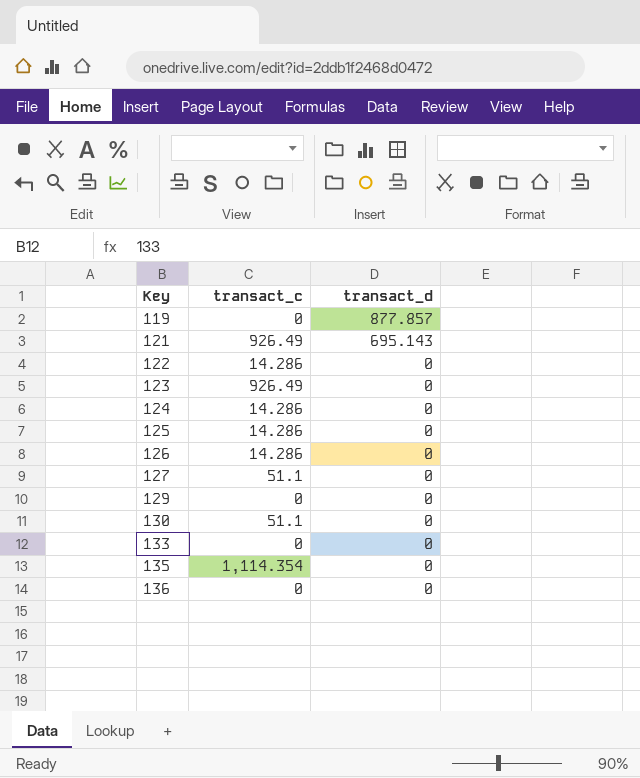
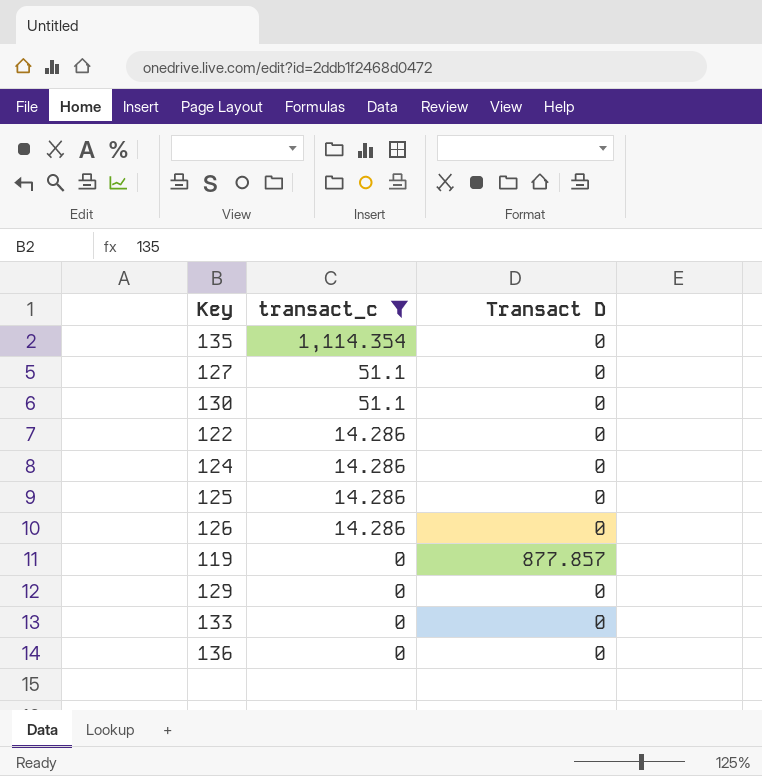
filter: none -> transact_c != 926.49
row order: Key ascending -> transact_c descending
column name: transact_d -> Transact D

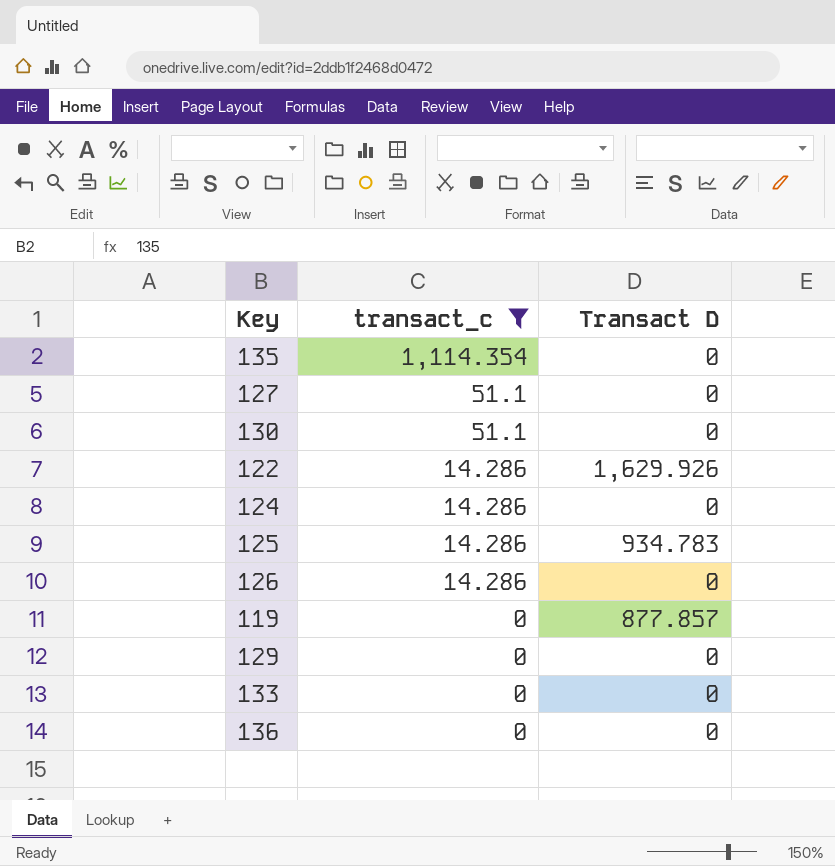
122 | Transact D: 0 -> 1,629.926
125 | Transact D: 0 -> 934.783

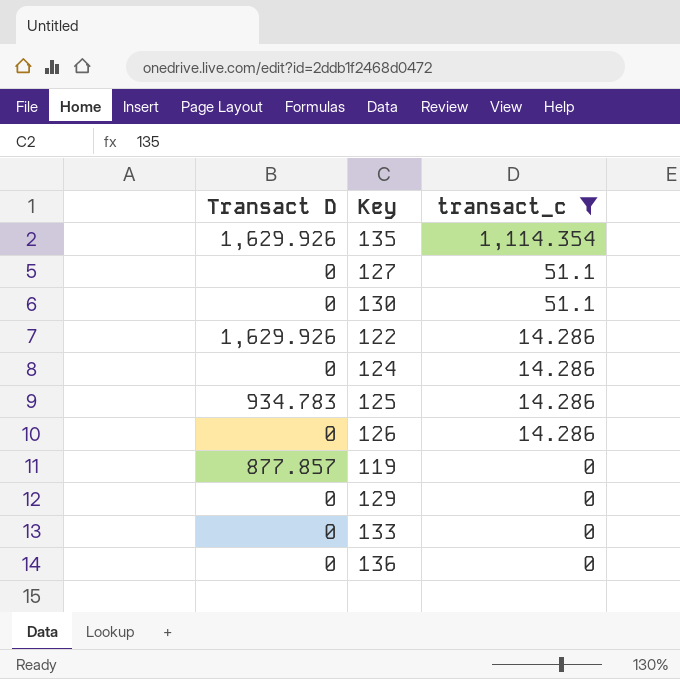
column Transact D | position: 3 -> 1
135 | Transact D: 0 -> 1,629.926

